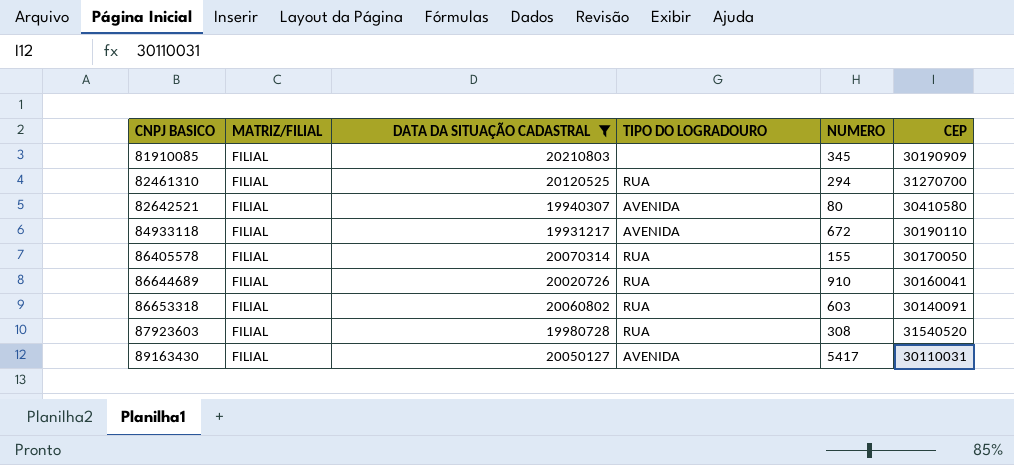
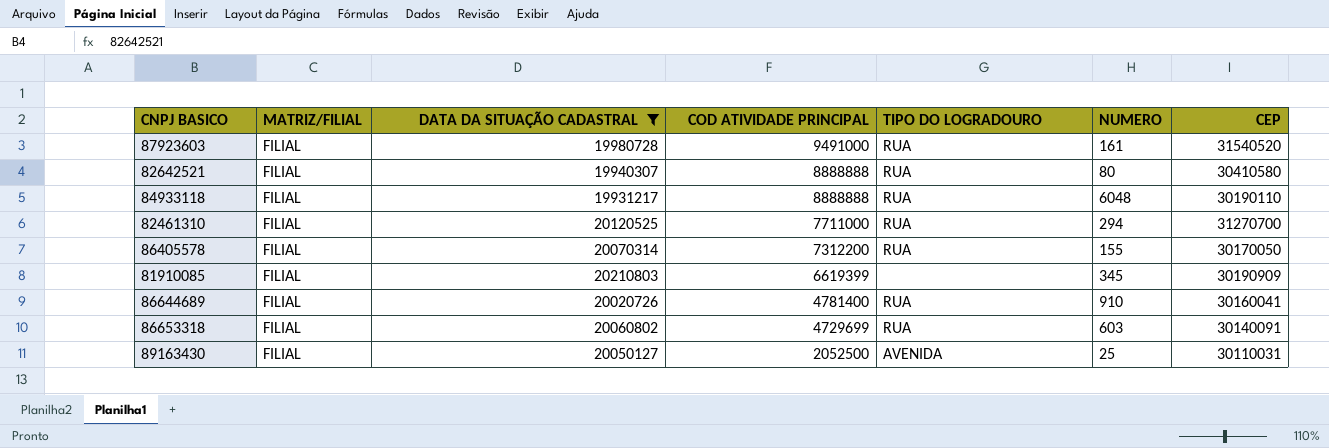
row order: CNPJ BASICO ascending -> COD ATIVIDADE PRINCIPAL descending
column COD ATIVIDADE PRINCIPAL | position: none -> 4
87923603 | NUMERO: 308 -> 161
82642521 | TIPO DO LOGRADOURO: AVENIDA -> RUA
84933118 | TIPO DO LOGRADOURO: AVENIDA -> RUA
84933118 | NUMERO: 672 -> 6048
89163430 | NUMERO: 5417 -> 25

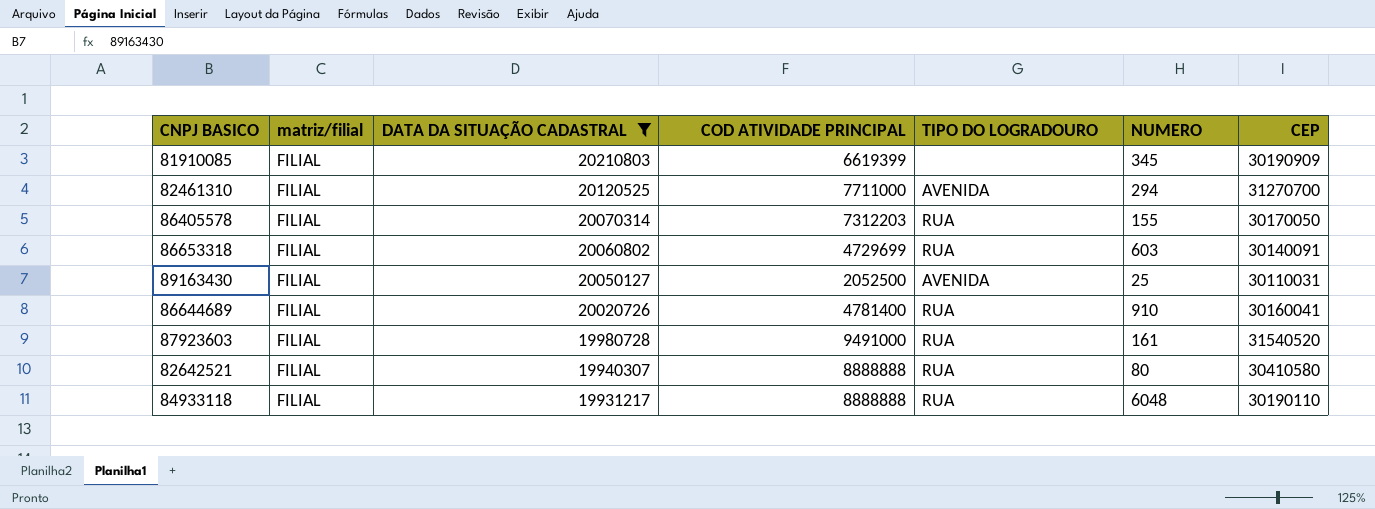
row order: COD ATIVIDADE PRINCIPAL descending -> DATA DA SITUAÇÃO CADASTRAL descending
column name: MATRIZ/FILIAL -> matriz/filial
82461310 | TIPO DO LOGRADOURO: RUA -> AVENIDA
86405578 | COD ATIVIDADE PRINCIPAL: 7312200 -> 7312203

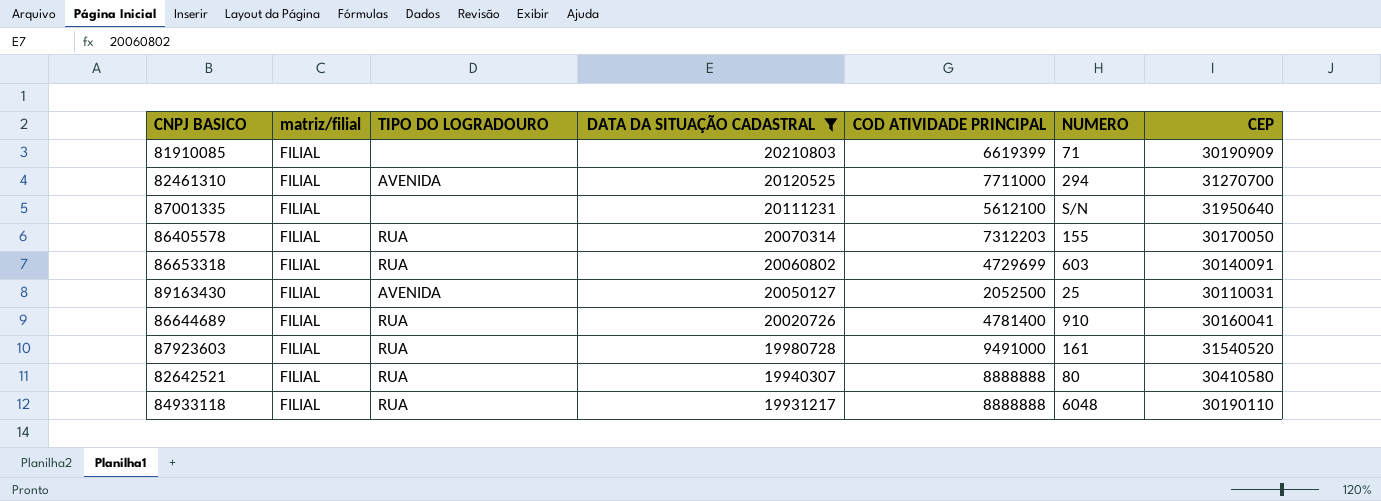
column TIPO DO LOGRADOURO | position: 5 -> 3
81910085 | NUMERO: 345 -> 71
row 87001335: none -> FILIAL | none | 20111231 | 5612100 | S/N | 31950640

